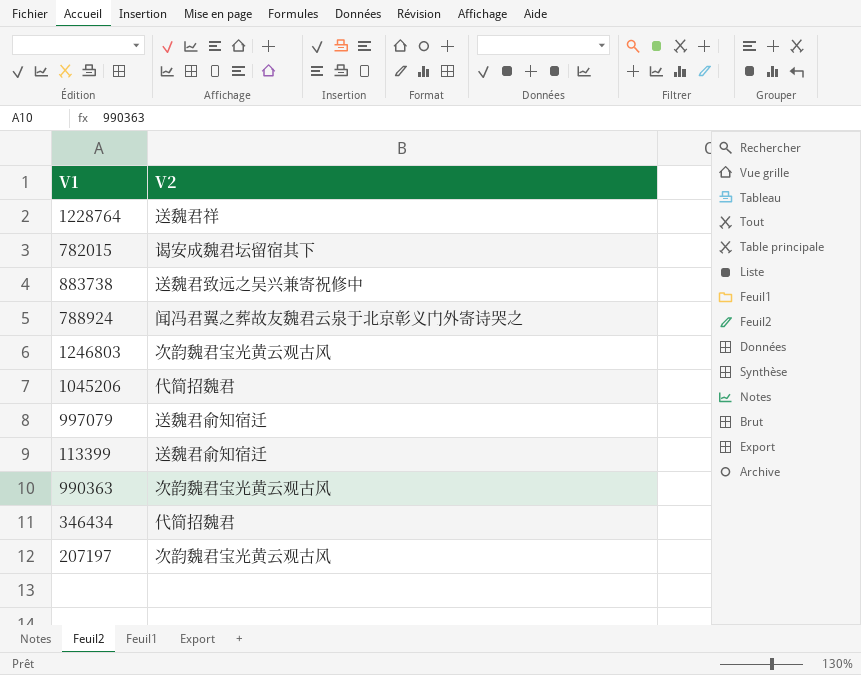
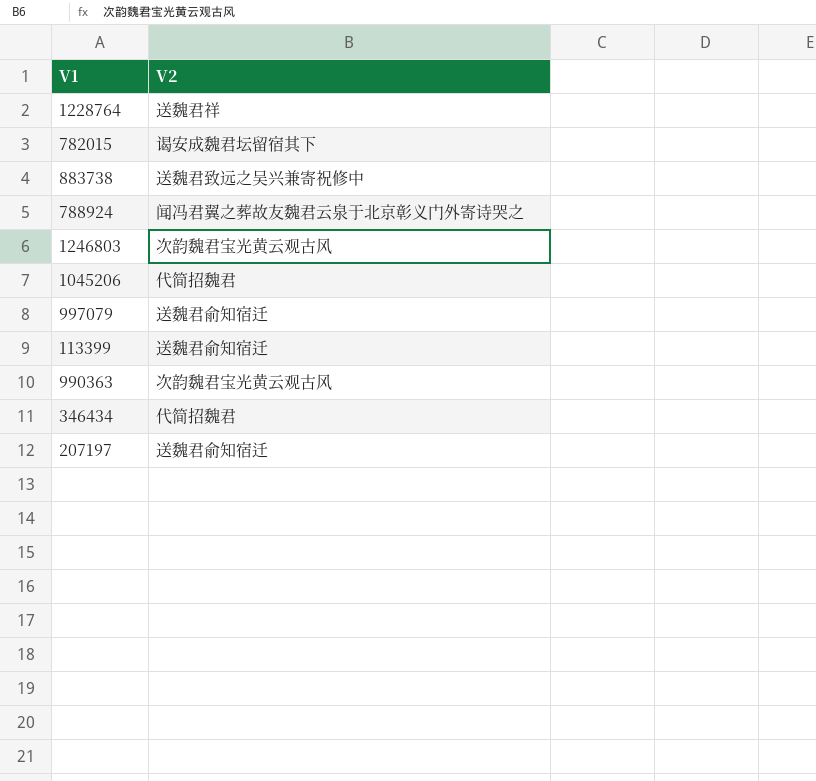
207197 | V2: 次韵魏君宝光黄云观古风 -> 送魏君俞知宿迁

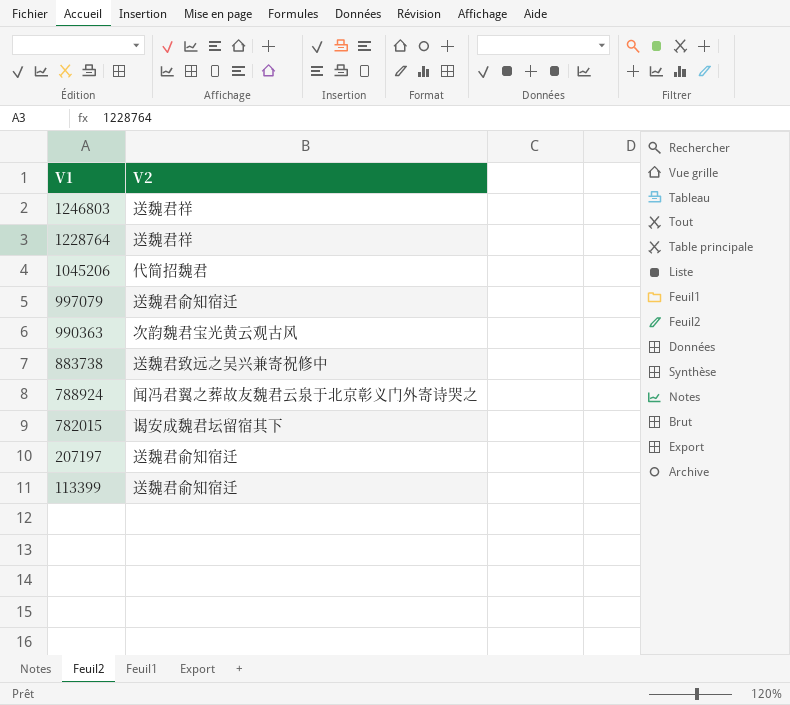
row order: none -> V1 descending
row 346434: 代简招魏君 -> none
1246803 | V2: 次韵魏君宝光黄云观古风 -> 送魏君祥

